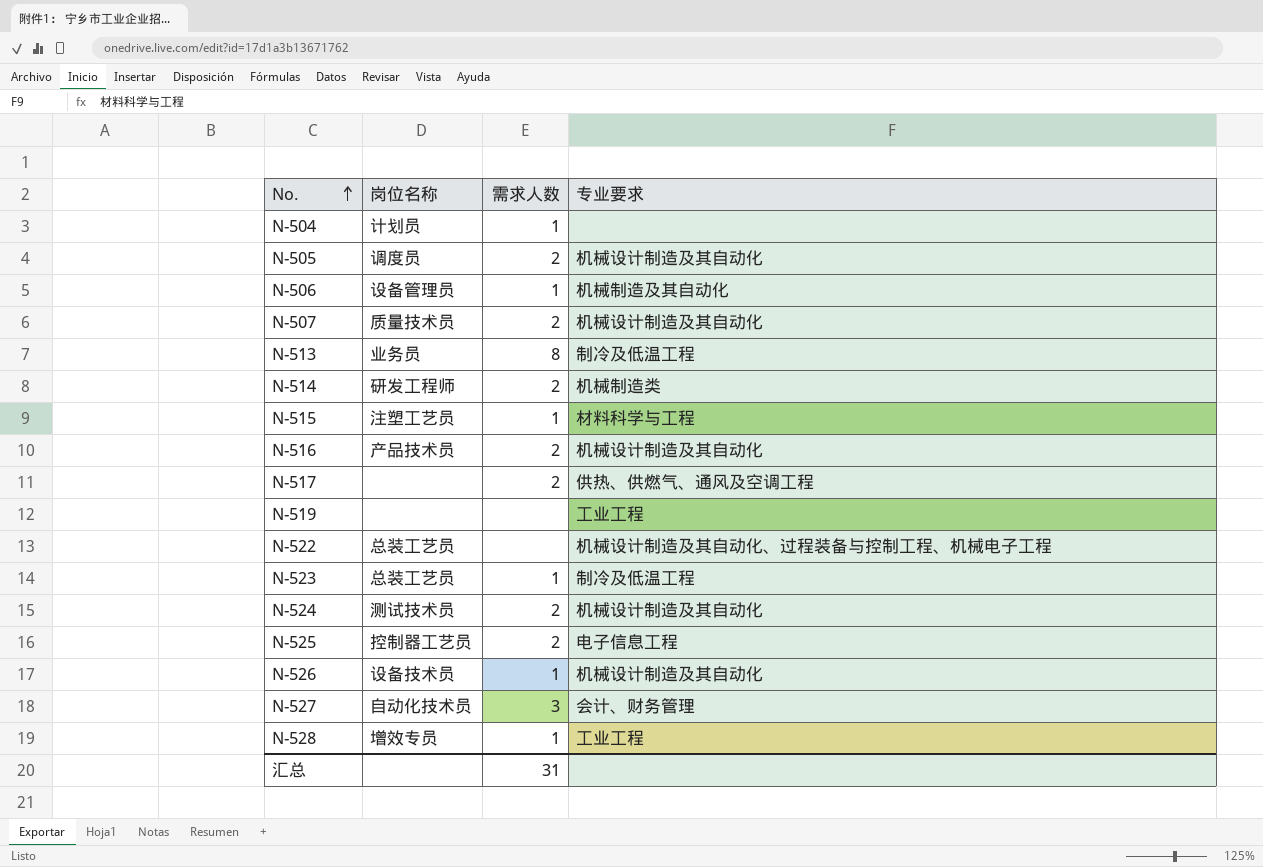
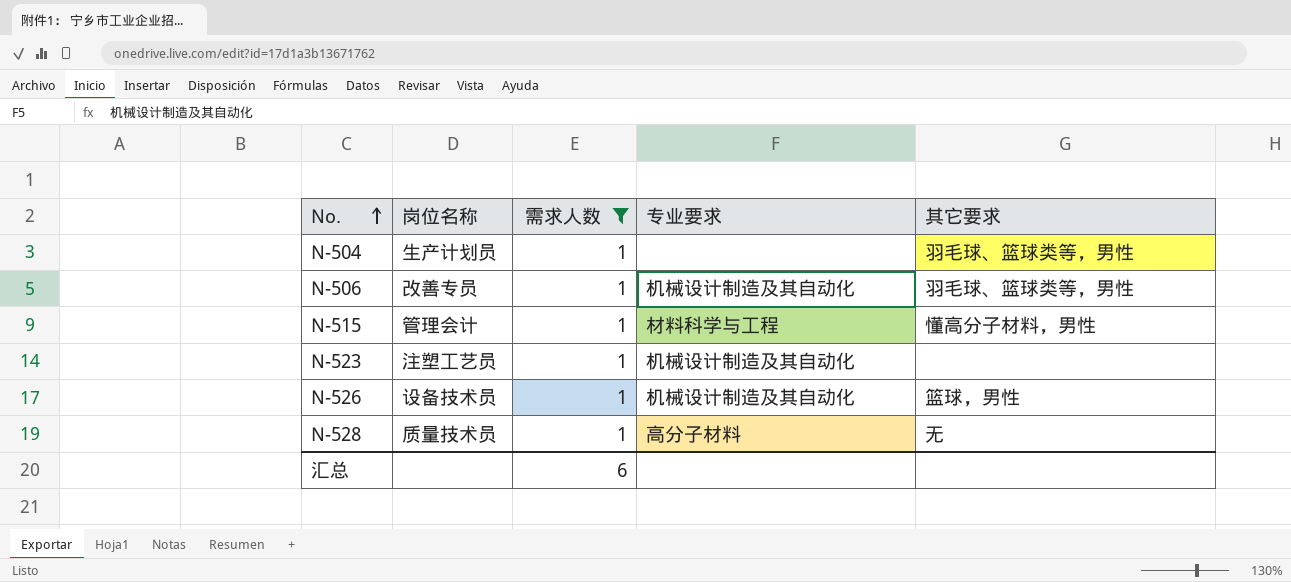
filter: none -> 需求人数 = 1
column 其它要求 | position: none -> 5
N-504 | 岗位名称: 计划员 -> 生产计划员
N-506 | 岗位名称: 设备管理员 -> 改善专员
N-506 | 专业要求: 机械制造及其自动化 -> 机械设计制造及其自动化
N-515 | 岗位名称: 注塑工艺员 -> 管理会计
N-523 | 岗位名称: 总装工艺员 -> 注塑工艺员
N-523 | 专业要求: 制冷及低温工程 -> 机械设计制造及其自动化
N-528 | 岗位名称: 增效专员 -> 质量技术员
N-528 | 专业要求: 工业工程 -> 高分子材料
汇总 | 需求人数: 31 -> 6

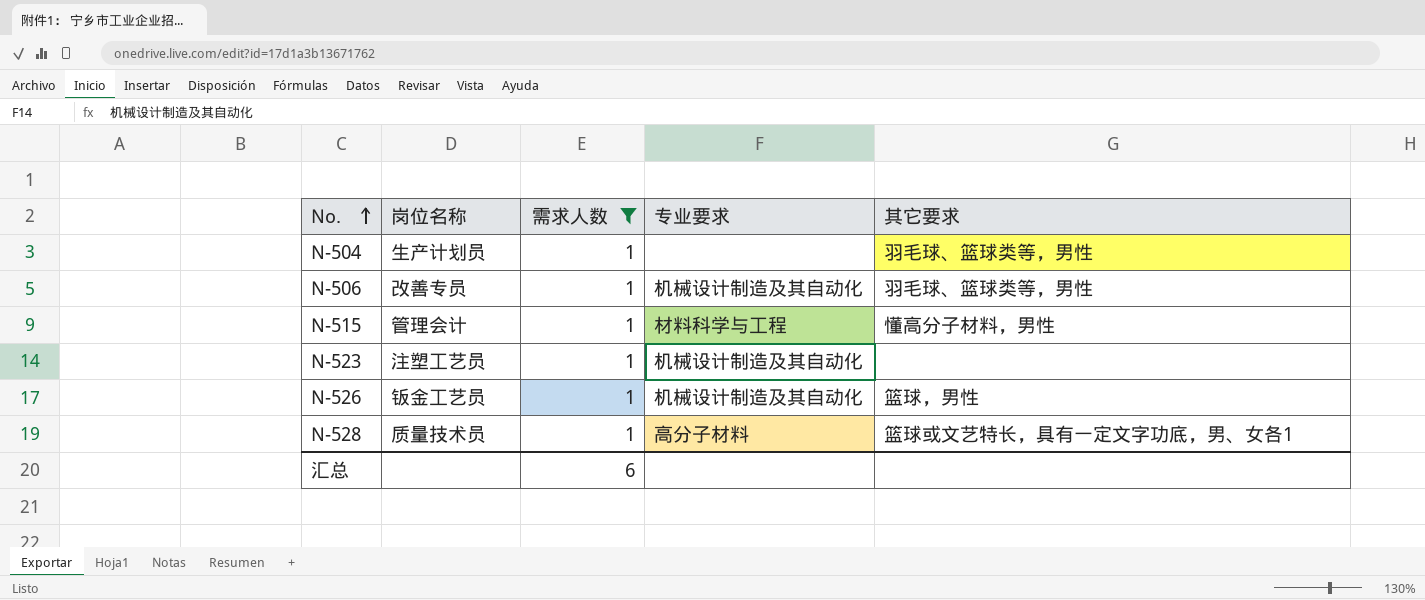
N-526 | 岗位名称: 设备技术员 -> 钣金工艺员
N-528 | 其它要求: 无 -> 篮球或文艺特长，具有一定文字功底，男、女各1

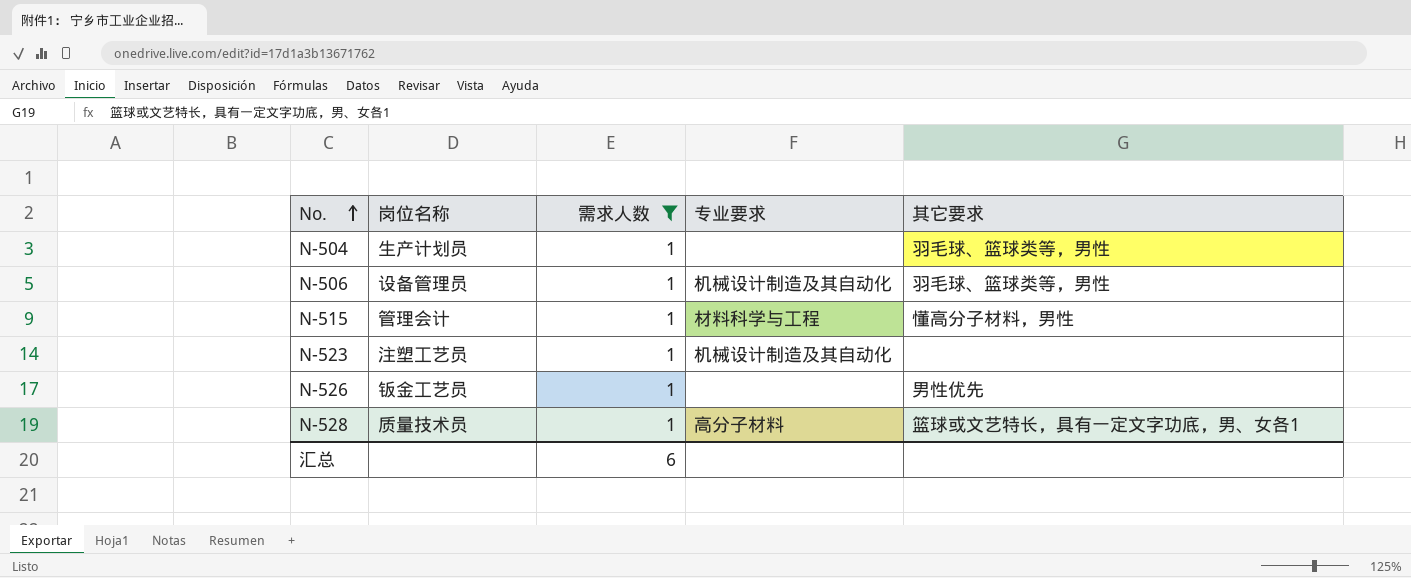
N-506 | 岗位名称: 改善专员 -> 设备管理员
N-526 | 专业要求: 机械设计制造及其自动化 -> none
N-526 | 其它要求: 篮球，男性 -> 男性优先

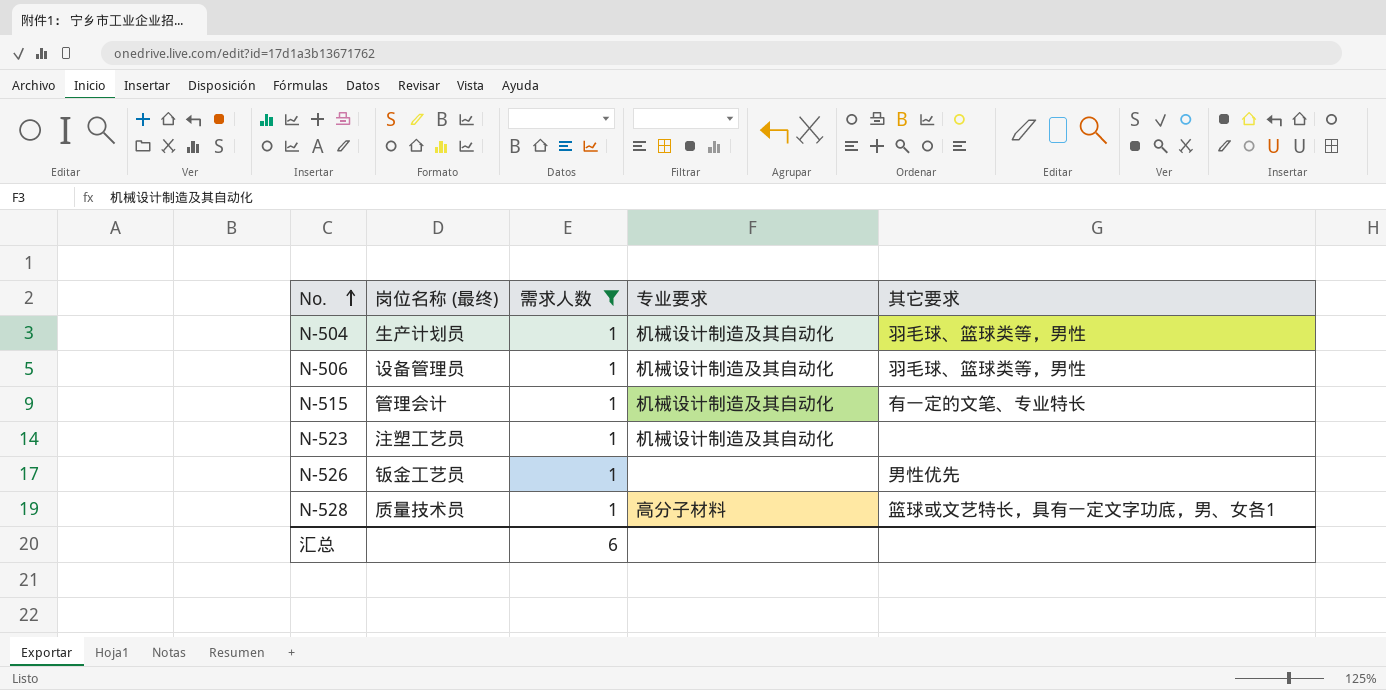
column name: 岗位名称 -> 岗位名称 (最终)
N-504 | 专业要求: none -> 机械设计制造及其自动化
N-515 | 专业要求: 材料科学与工程 -> 机械设计制造及其自动化
N-515 | 其它要求: 懂高分子材料，男性 -> 有一定的文笔、专业特长

